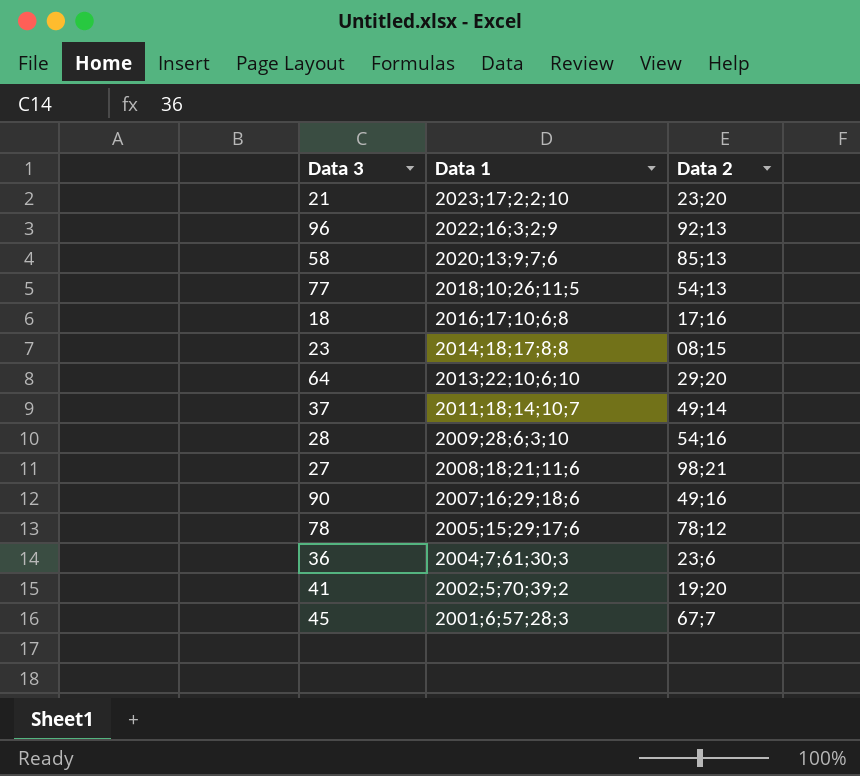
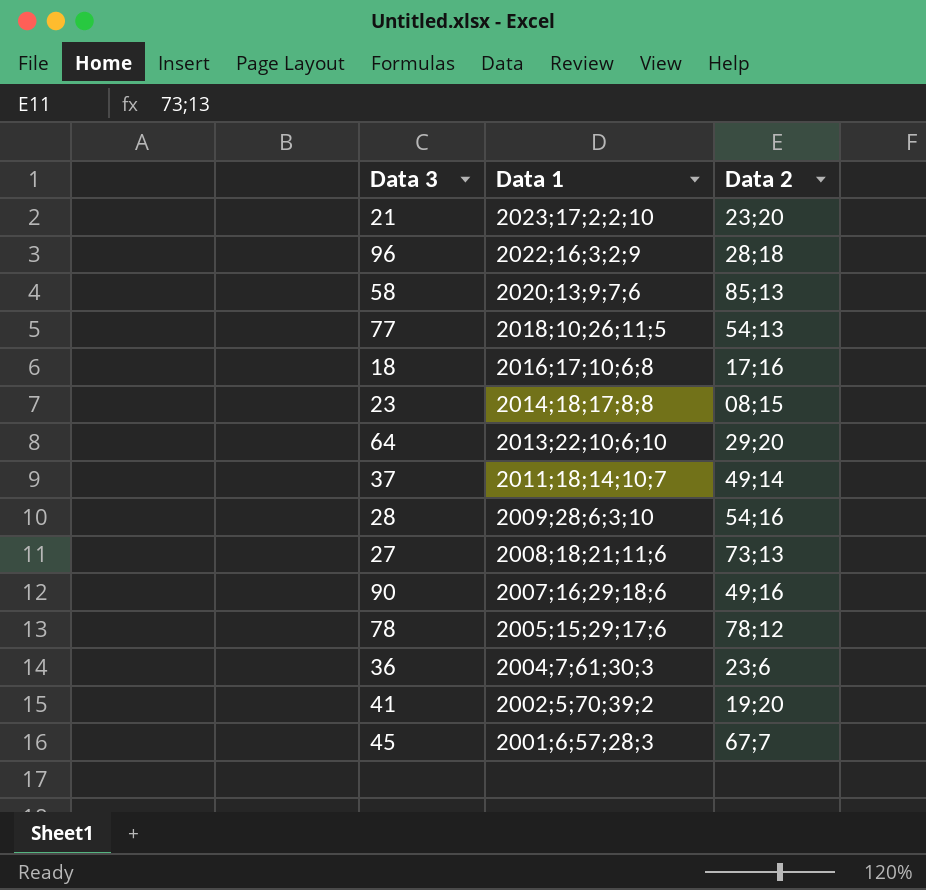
96 | Data 2: 92;13 -> 28;18
27 | Data 2: 98;21 -> 73;13

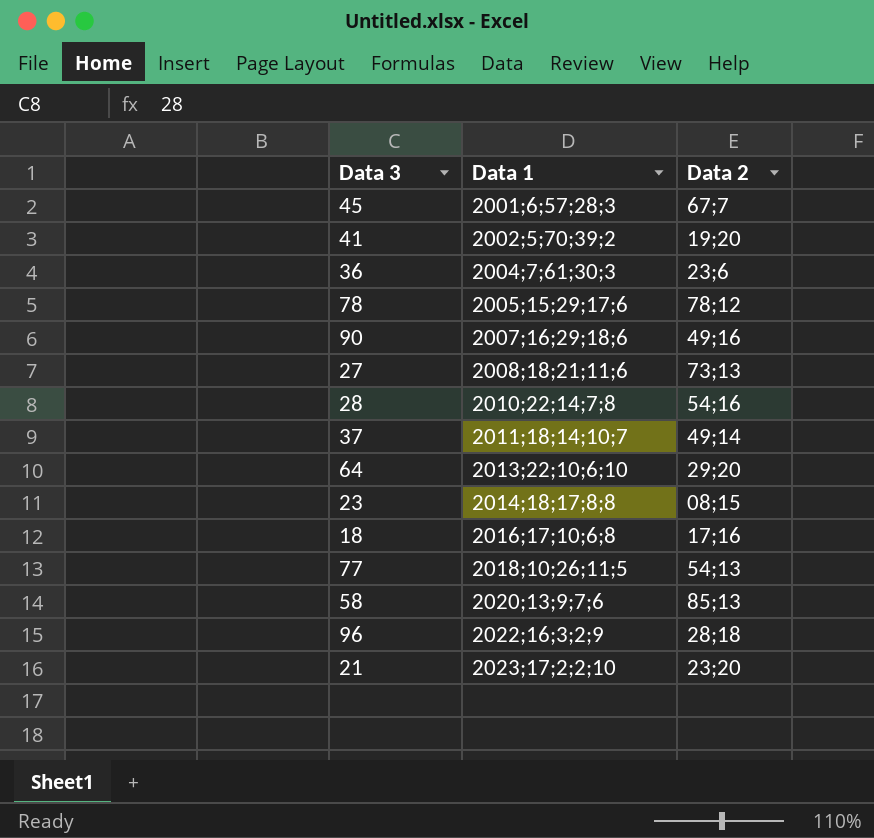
row order: Data 1 descending -> Data 1 ascending
28 | Data 1: 2009;28;6;3;10 -> 2010;22;14;7;8

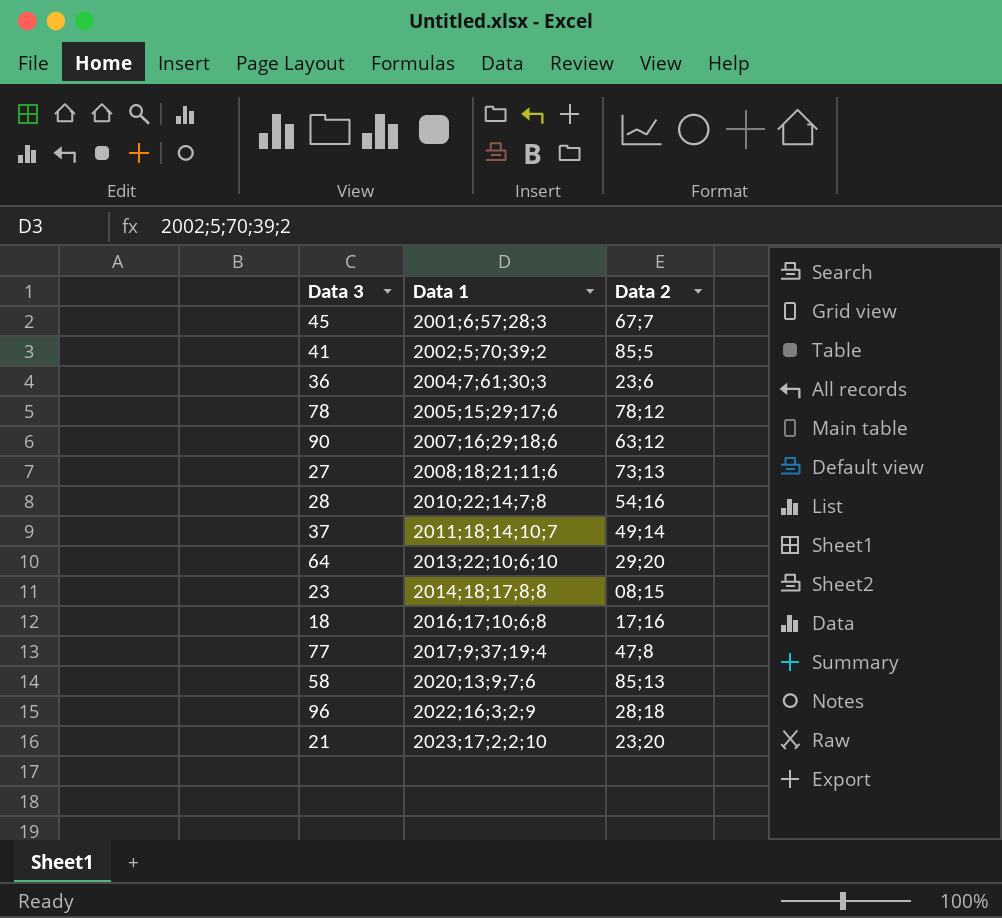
41 | Data 2: 19;20 -> 85;5
90 | Data 2: 49;16 -> 63;12
77 | Data 1: 2018;10;26;11;5 -> 2017;9;37;19;4
77 | Data 2: 54;13 -> 47;8

